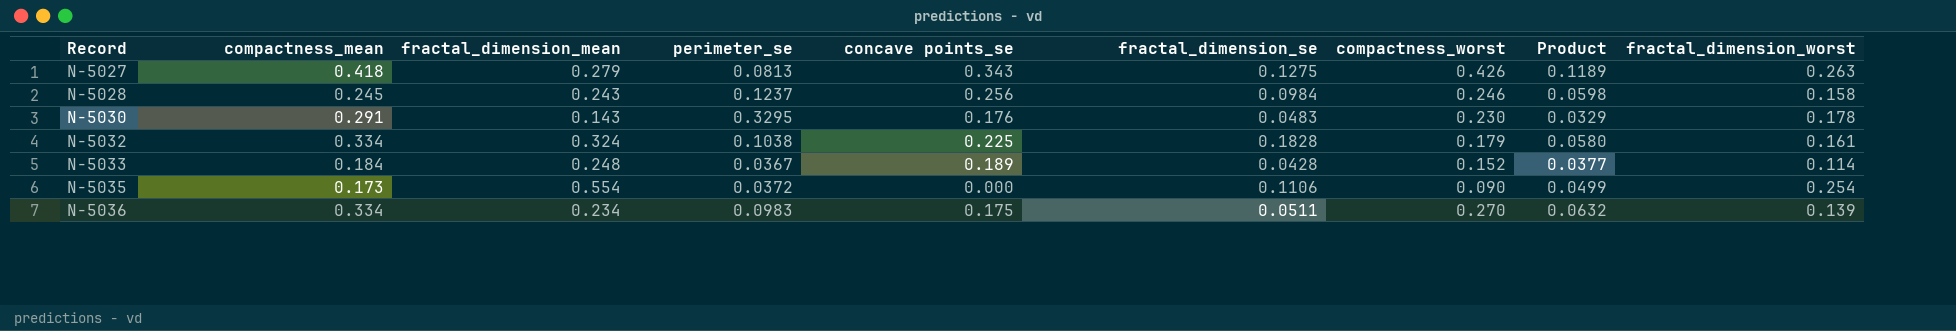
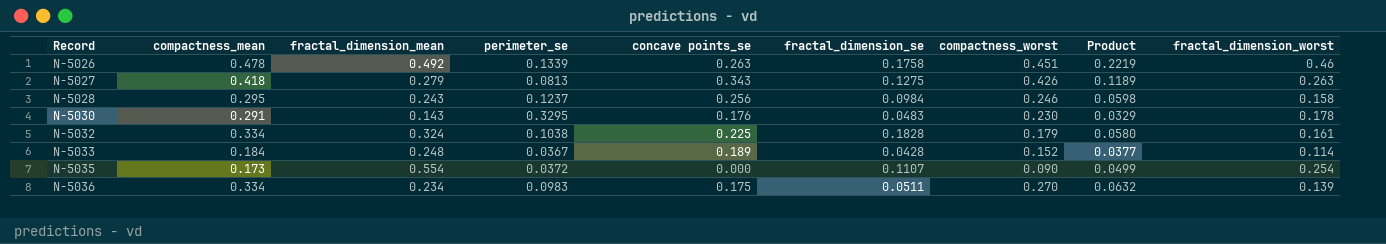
row N-5026: none -> 0.478 | 0.492 | 0.1339 | 0.263 | 0.1758 | 0.451 | 0.2219 | 0.46
N-5028 | compactness_mean: 0.245 -> 0.295
N-5035 | fractal_dimension_se: 0.1106 -> 0.1107

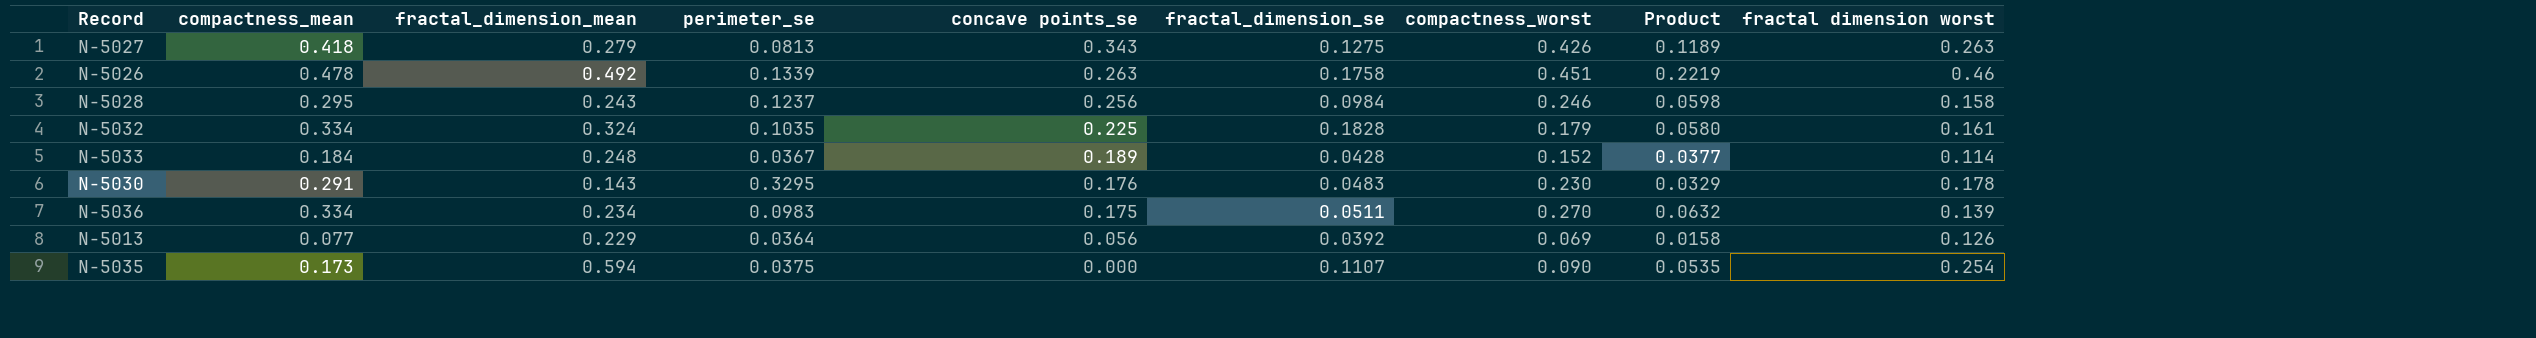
row order: Record ascending -> concave points_se descending
column name: fractal_dimension_worst -> fractal dimension worst
N-5032 | perimeter_se: 0.1038 -> 0.1035
row N-5013: none -> 0.077 | 0.229 | 0.0364 | 0.056 | 0.0392 | 0.069 | 0.0158 | 0.126
N-5035 | fractal_dimension_mean: 0.554 -> 0.594
N-5035 | perimeter_se: 0.0372 -> 0.0375
N-5035 | Product: 0.0499 -> 0.0535

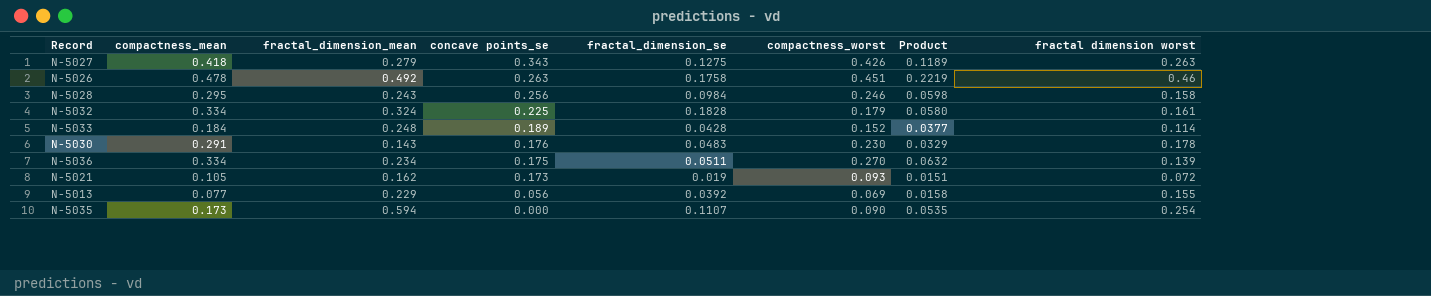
column perimeter_se | position: 4 -> none
row N-5021: none -> 0.105 | 0.162 | 0.173 | 0.019 | 0.093 | 0.0151 | 0.072
N-5013 | fractal dimension worst: 0.126 -> 0.155

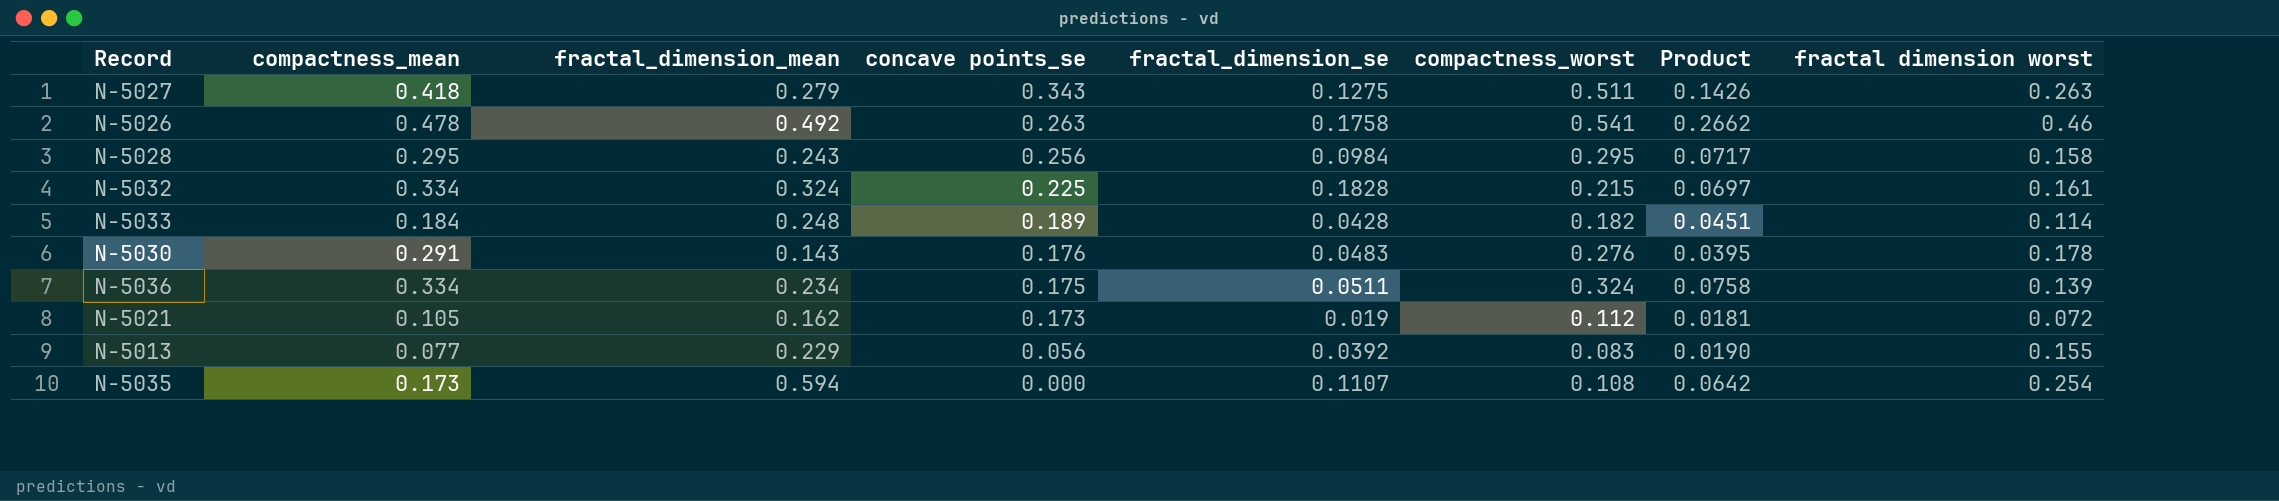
N-5027 | compactness_worst: 0.426 -> 0.511
N-5027 | Product: 0.1189 -> 0.1426
N-5026 | compactness_worst: 0.451 -> 0.541
N-5026 | Product: 0.2219 -> 0.2662
N-5028 | compactness_worst: 0.246 -> 0.295
N-5028 | Product: 0.0598 -> 0.0717
N-5032 | compactness_worst: 0.179 -> 0.215
N-5032 | Product: 0.0580 -> 0.0697
N-5033 | compactness_worst: 0.152 -> 0.182
N-5033 | Product: 0.0377 -> 0.0451
N-5030 | compactness_worst: 0.230 -> 0.276
N-5030 | Product: 0.0329 -> 0.0395
N-5036 | compactness_worst: 0.270 -> 0.324
N-5036 | Product: 0.0632 -> 0.0758
N-5021 | compactness_worst: 0.093 -> 0.112
N-5021 | Product: 0.0151 -> 0.0181
N-5013 | compactness_worst: 0.069 -> 0.083
N-5013 | Product: 0.0158 -> 0.0190
N-5035 | compactness_worst: 0.090 -> 0.108
N-5035 | Product: 0.0535 -> 0.0642

